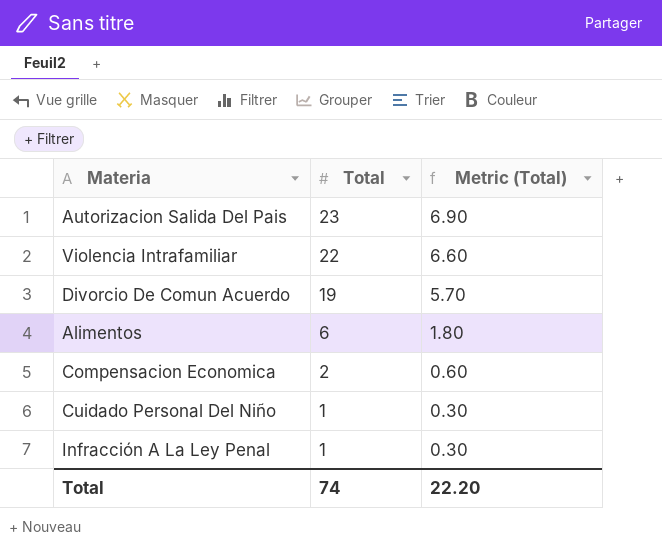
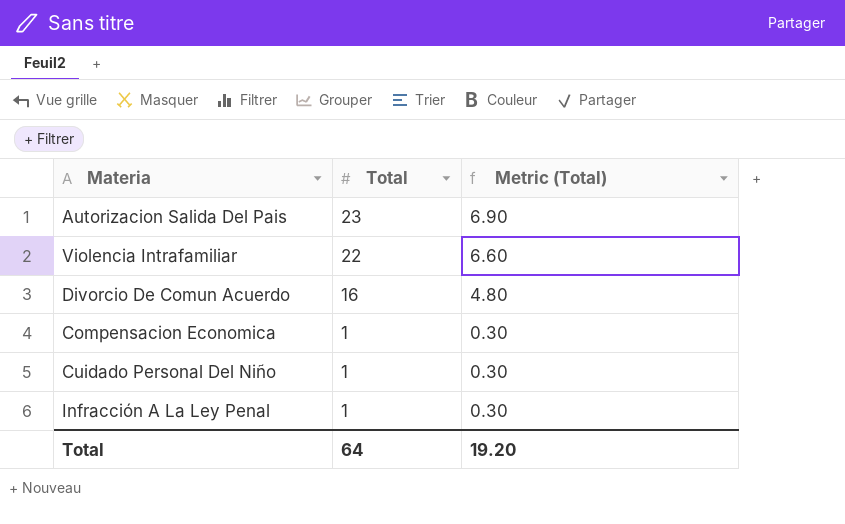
row Alimentos: 6 | 1.80 -> none
Divorcio De Comun Acuerdo | Total: 19 -> 16
Divorcio De Comun Acuerdo | Metric (Total): 5.70 -> 4.80
Compensacion Economica | Total: 2 -> 1
Compensacion Economica | Metric (Total): 0.60 -> 0.30
Total | Total: 74 -> 64
Total | Metric (Total): 22.20 -> 19.20

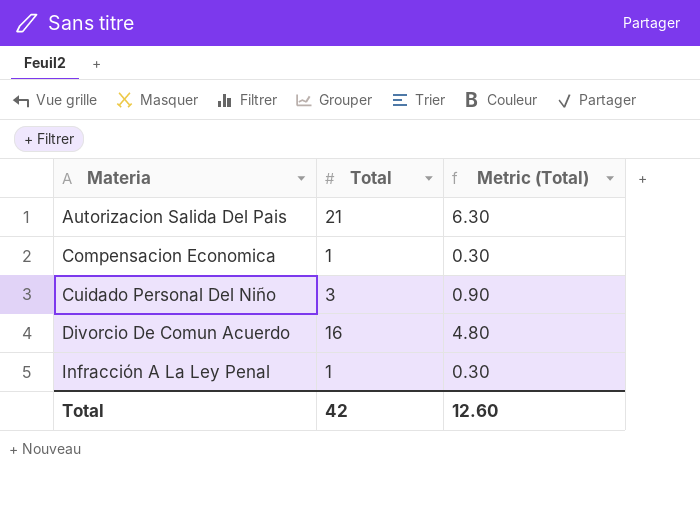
row order: Total descending -> Materia ascending
row Violencia Intrafamiliar: 22 | 6.60 -> none
Autorizacion Salida Del Pais | Total: 23 -> 21
Autorizacion Salida Del Pais | Metric (Total): 6.90 -> 6.30
Cuidado Personal Del Niño | Total: 1 -> 3
Cuidado Personal Del Niño | Metric (Total): 0.30 -> 0.90
Total | Total: 64 -> 42
Total | Metric (Total): 19.20 -> 12.60

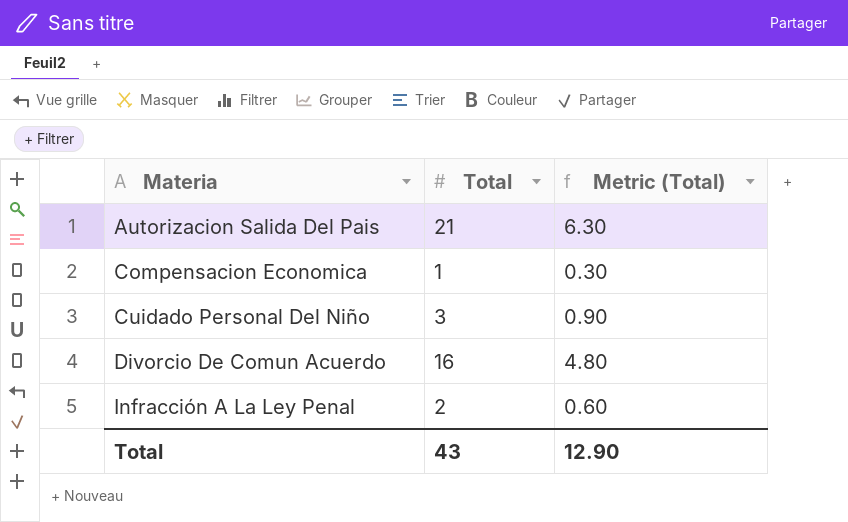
Infracción A La Ley Penal | Total: 1 -> 2
Infracción A La Ley Penal | Metric (Total): 0.30 -> 0.60
Total | Total: 42 -> 43
Total | Metric (Total): 12.60 -> 12.90

